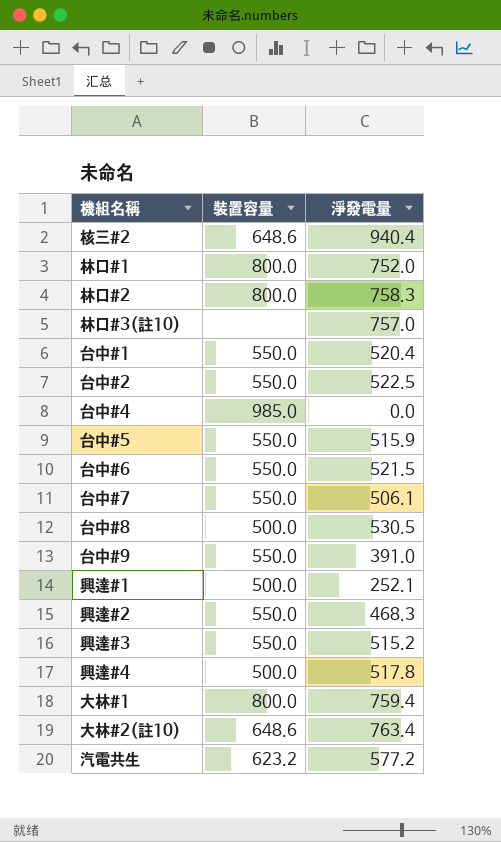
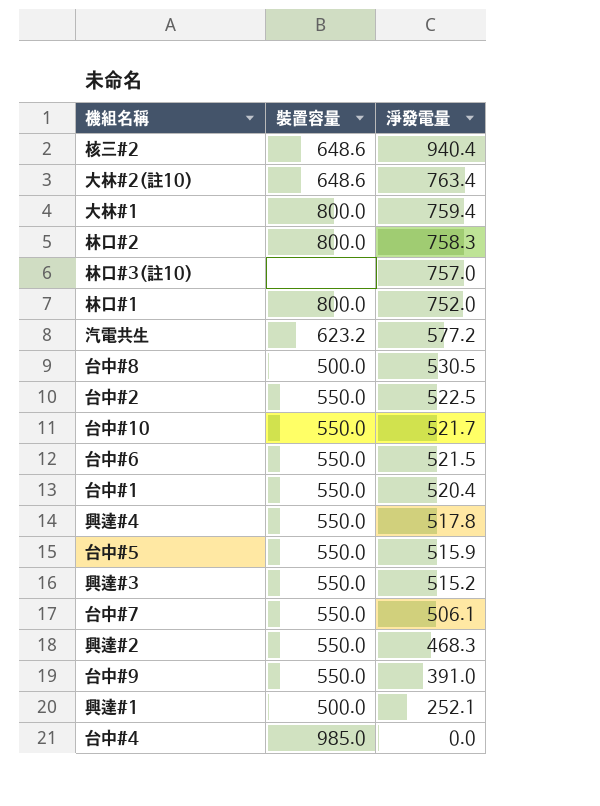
row order: none -> 淨發電量 descending
row 台中#10: none -> 550.0 | 521.7
興達#4 | 裝置容量: 500.0 -> 550.0

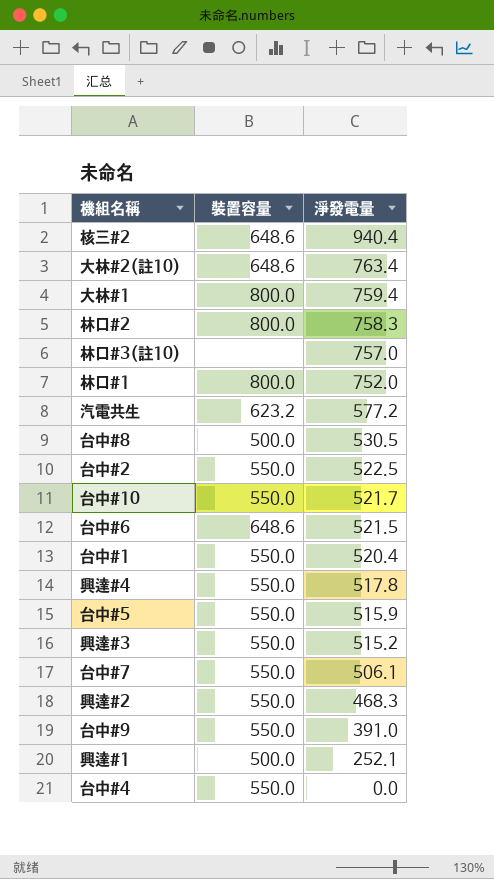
台中#6 | 裝置容量: 550.0 -> 648.6
台中#4 | 裝置容量: 985.0 -> 550.0

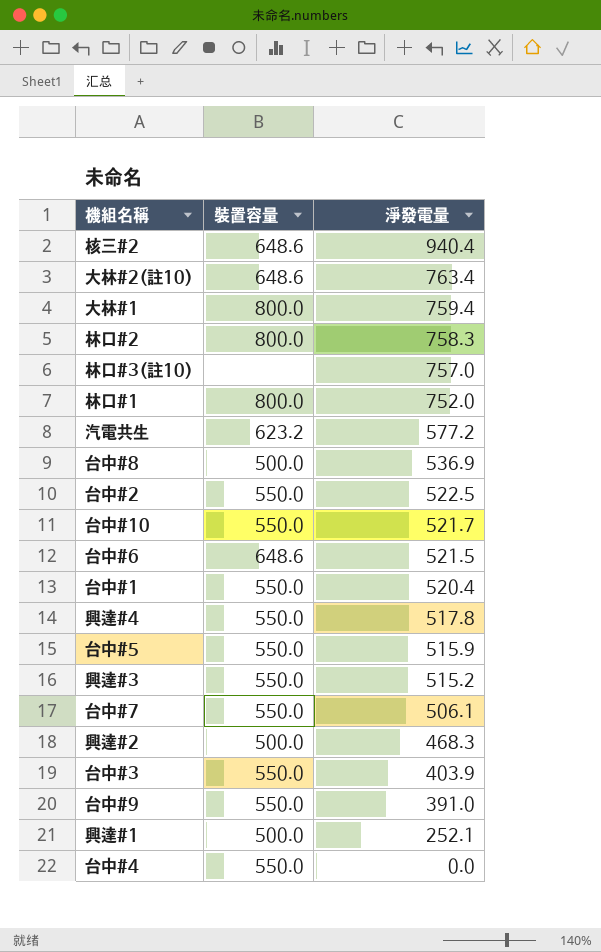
台中#8 | 淨發電量: 530.5 -> 536.9
興達#2 | 裝置容量: 550.0 -> 500.0
row 台中#3: none -> 550.0 | 403.9

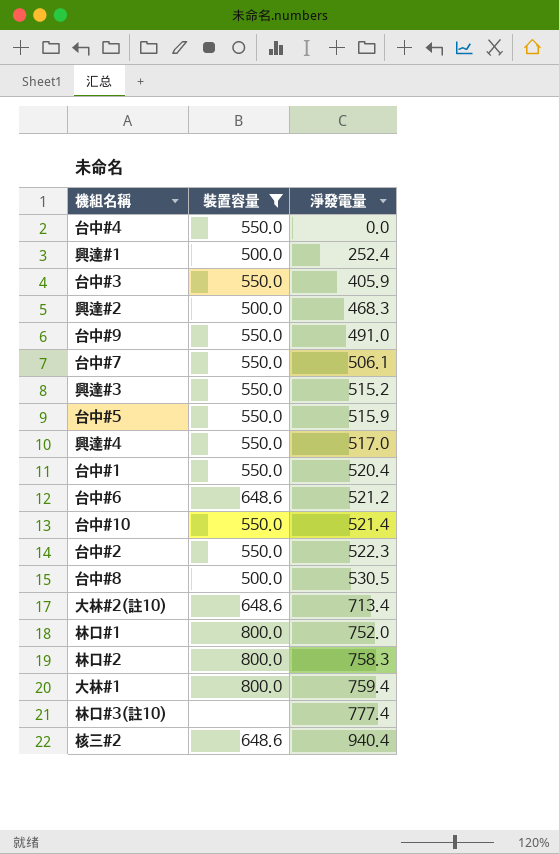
filter: none -> 裝置容量 != 623.2
row order: 淨發電量 descending -> 淨發電量 ascending
興達#1 | 淨發電量: 252.1 -> 252.4
台中#3 | 淨發電量: 403.9 -> 405.9
台中#9 | 淨發電量: 391.0 -> 491.0
興達#4 | 淨發電量: 517.8 -> 517.0
台中#6 | 淨發電量: 521.5 -> 521.2
台中#10 | 淨發電量: 521.7 -> 521.4
台中#2 | 淨發電量: 522.5 -> 522.3
台中#8 | 淨發電量: 536.9 -> 530.5
大林#2(註10) | 淨發電量: 763.4 -> 713.4
林口#3(註10) | 淨發電量: 757.0 -> 777.4

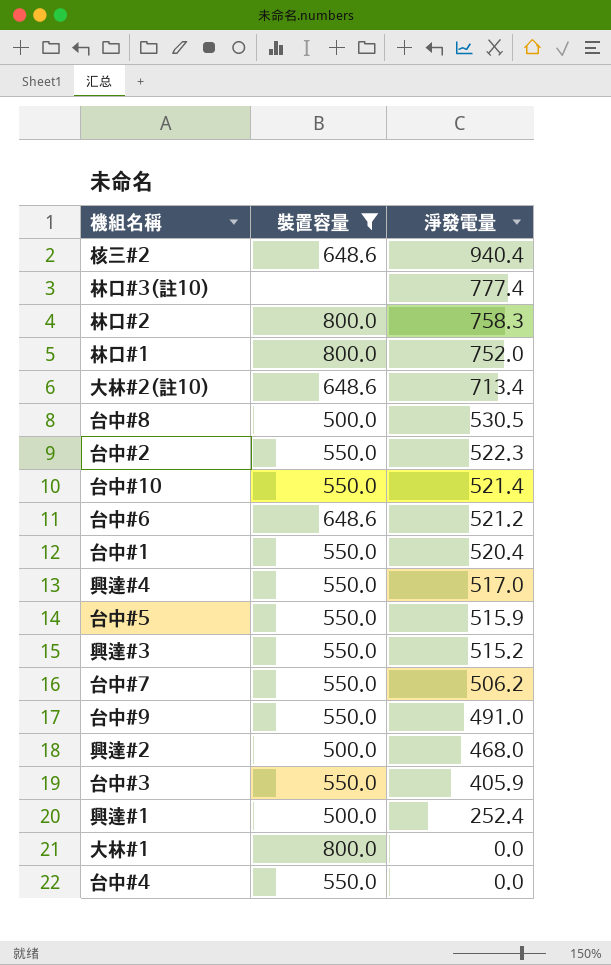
row order: 淨發電量 ascending -> 淨發電量 descending
台中#7 | 淨發電量: 506.1 -> 506.2
興達#2 | 淨發電量: 468.3 -> 468.0
大林#1 | 淨發電量: 759.4 -> 0.0

